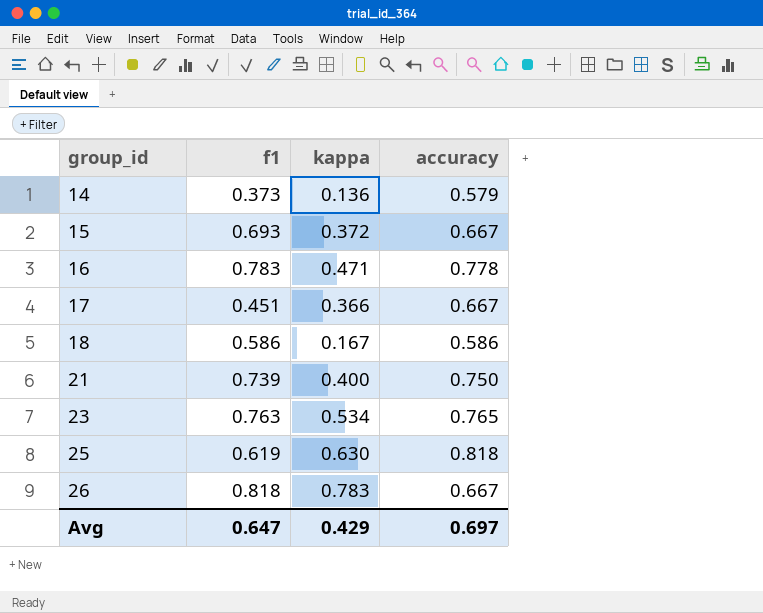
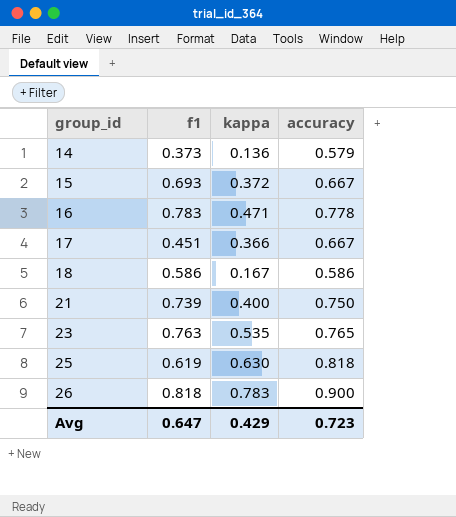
23 | kappa: 0.534 -> 0.535
26 | accuracy: 0.667 -> 0.900
Avg | accuracy: 0.697 -> 0.723

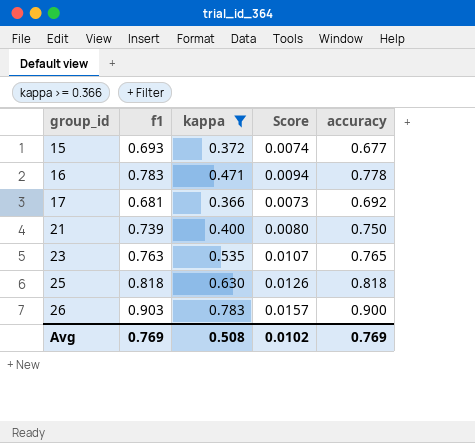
filter: none -> kappa >= 0.366
column Score | formula: none -> [kappa] * 0.02
15 | accuracy: 0.667 -> 0.677
17 | f1: 0.451 -> 0.681
17 | accuracy: 0.667 -> 0.692
25 | f1: 0.619 -> 0.818
26 | f1: 0.818 -> 0.903
Avg | f1: 0.647 -> 0.769
Avg | kappa: 0.429 -> 0.508
Avg | accuracy: 0.723 -> 0.769

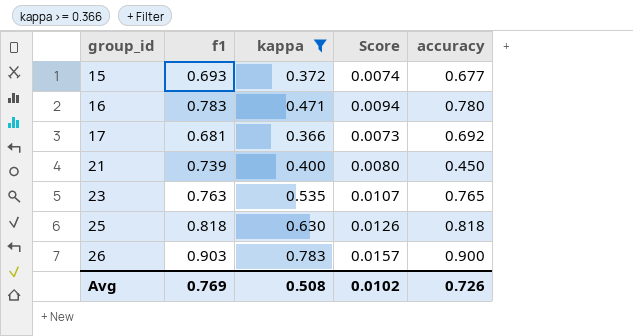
16 | accuracy: 0.778 -> 0.780
21 | accuracy: 0.750 -> 0.450
Avg | accuracy: 0.769 -> 0.726

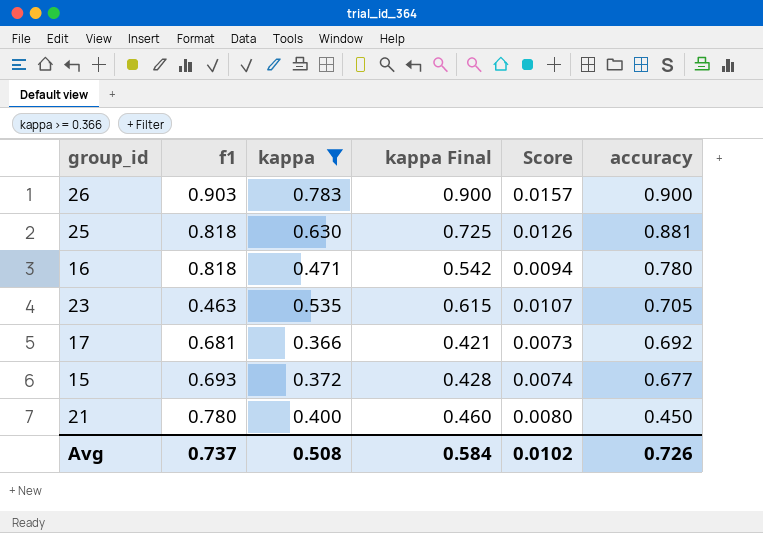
row order: group_id ascending -> accuracy descending
column kappa Final | formula: none -> [kappa] * 1.15
25 | accuracy: 0.818 -> 0.881
16 | f1: 0.783 -> 0.818
23 | f1: 0.763 -> 0.463
23 | accuracy: 0.765 -> 0.705
21 | f1: 0.739 -> 0.780
Avg | f1: 0.769 -> 0.737

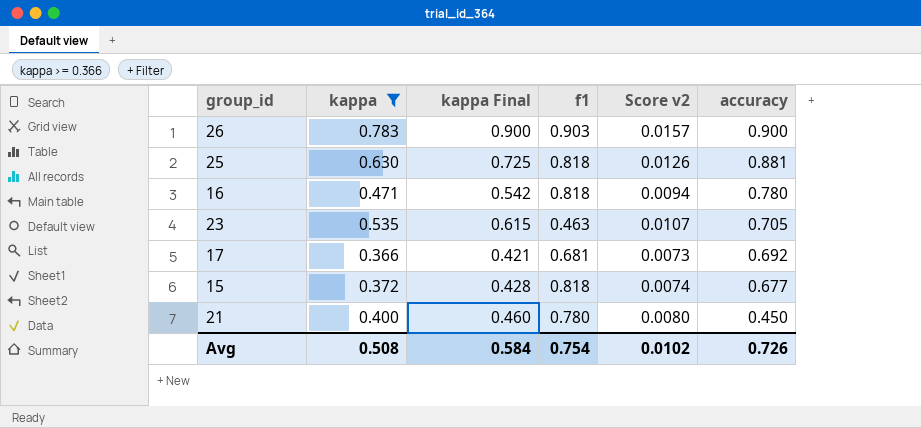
column f1 | position: 2 -> 4
column name: Score -> Score v2
15 | f1: 0.693 -> 0.818
Avg | f1: 0.737 -> 0.754

